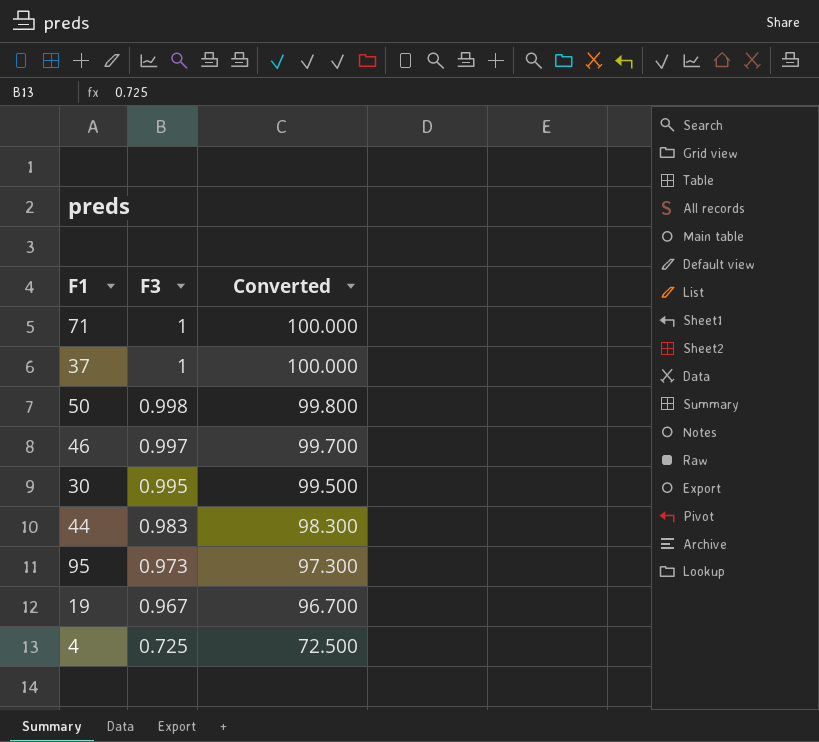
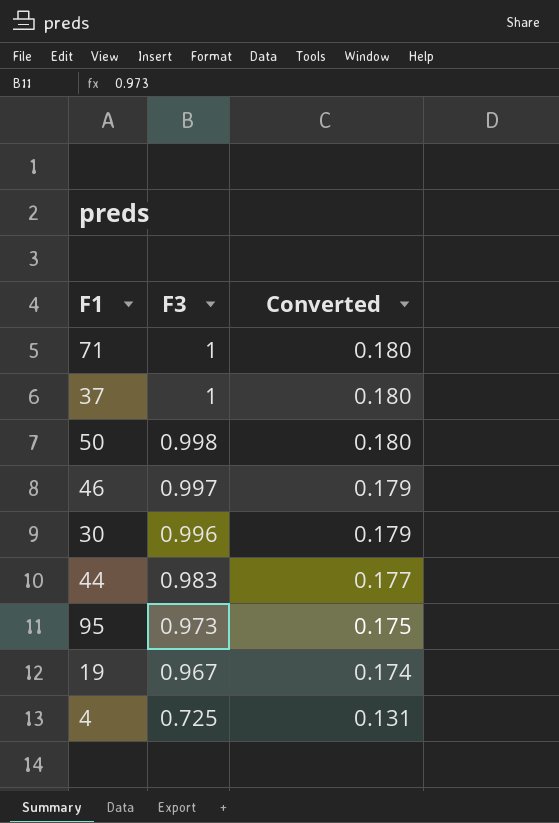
column Converted | formula: [F3] * 100 -> [F3] * 0.18
30 | F3: 0.995 -> 0.996

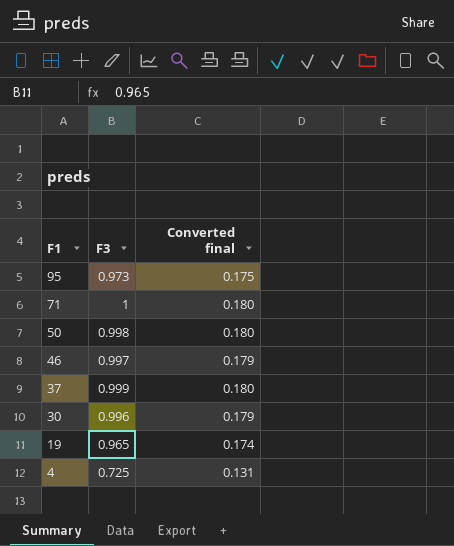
row order: F3 descending -> F1 descending
column name: Converted -> Converted final
row 44: 0.983 | 0.177 -> none
37 | F3: 1 -> 0.999
19 | F3: 0.967 -> 0.965

